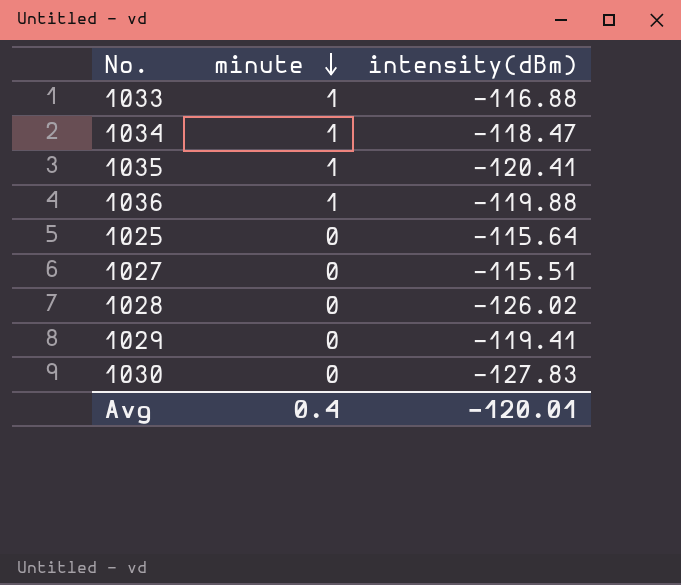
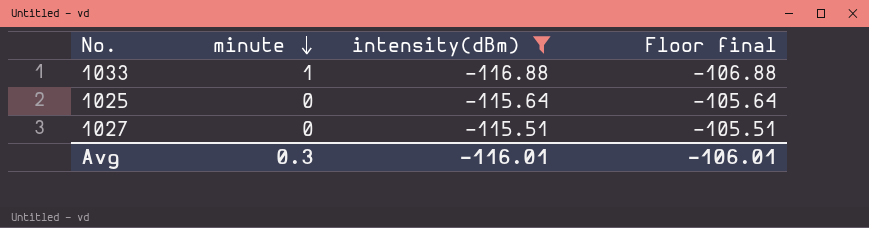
filter: none -> intensity(dBm) >= -116.88
column Floor final | formula: none -> [intensity(dBm)] + 10
Avg | minute: 0.4 -> 0.3
Avg | intensity(dBm): -120.01 -> -116.01

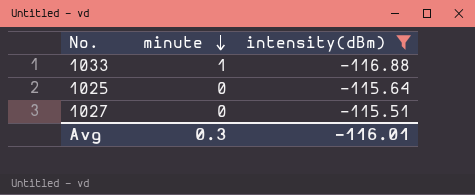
column Floor final | formula: [intensity(dBm)] + 10 -> none

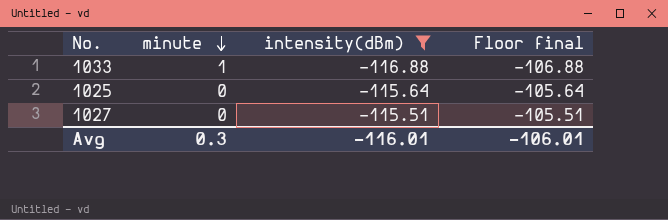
column Floor final | formula: none -> [intensity(dBm)] + 10

